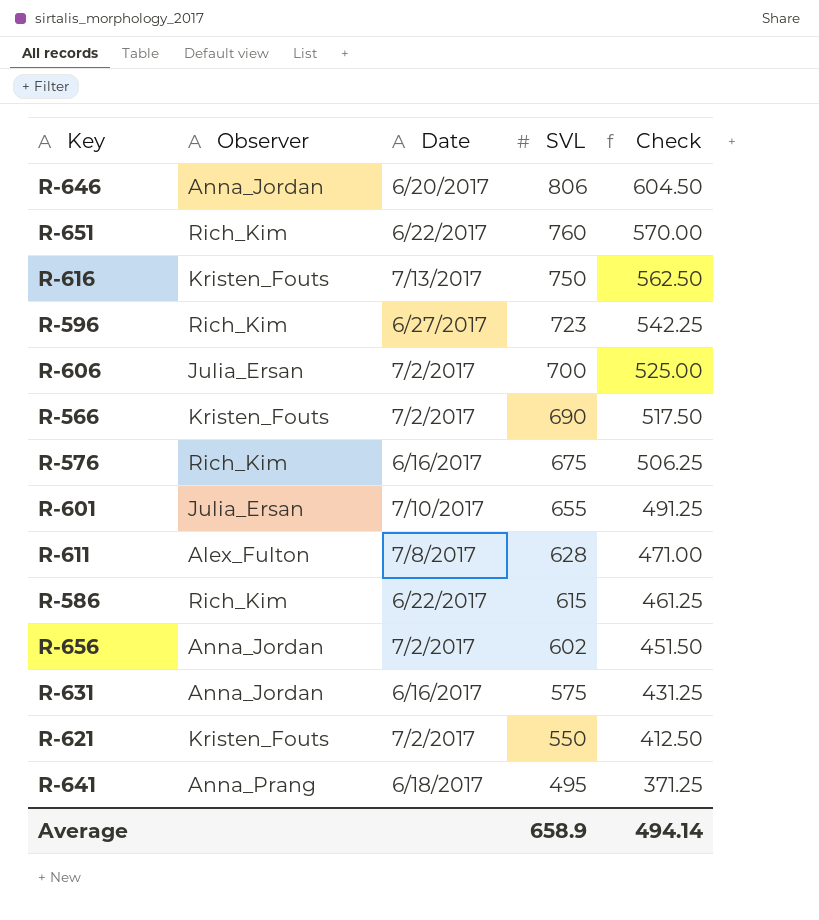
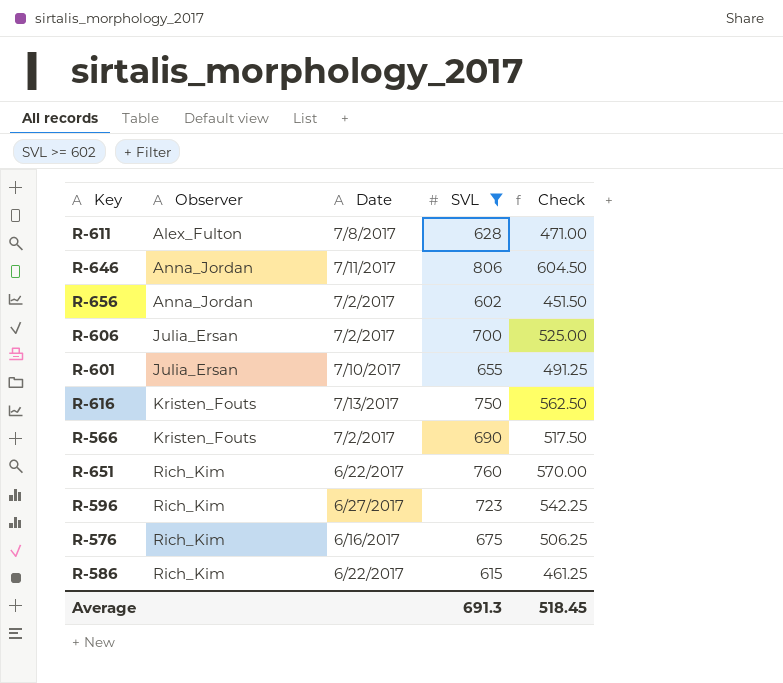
filter: none -> SVL >= 602
row order: SVL descending -> Observer ascending
R-646 | Date: 6/20/2017 -> 7/11/2017
Average | SVL: 658.9 -> 691.3
Average | Check: 494.14 -> 518.45

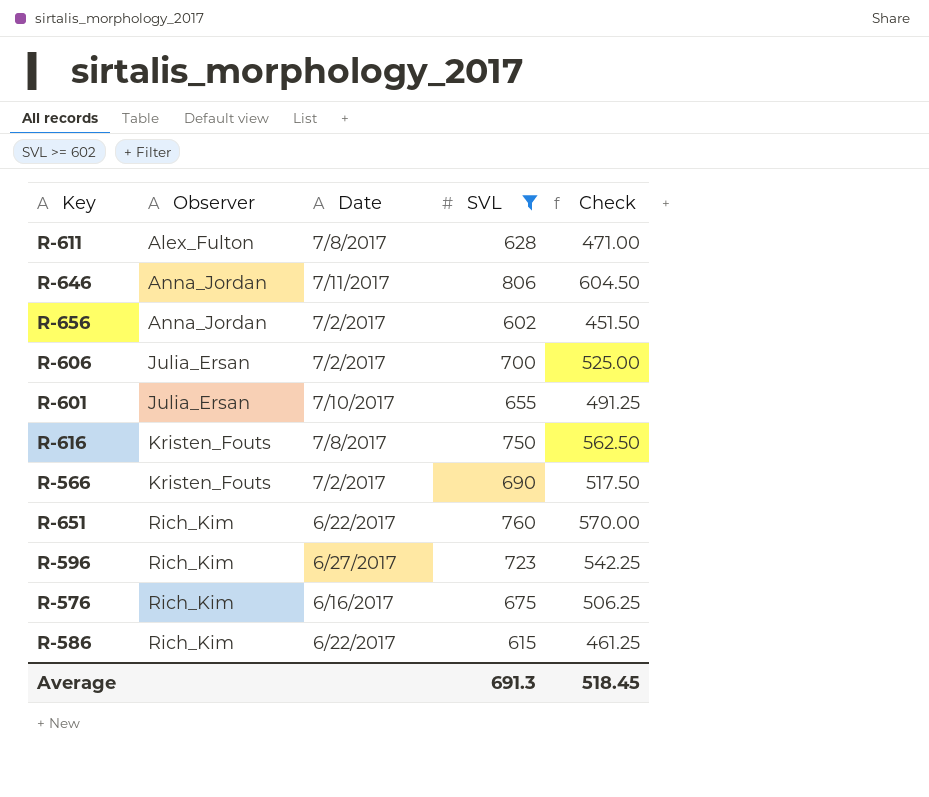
R-616 | Date: 7/13/2017 -> 7/8/2017

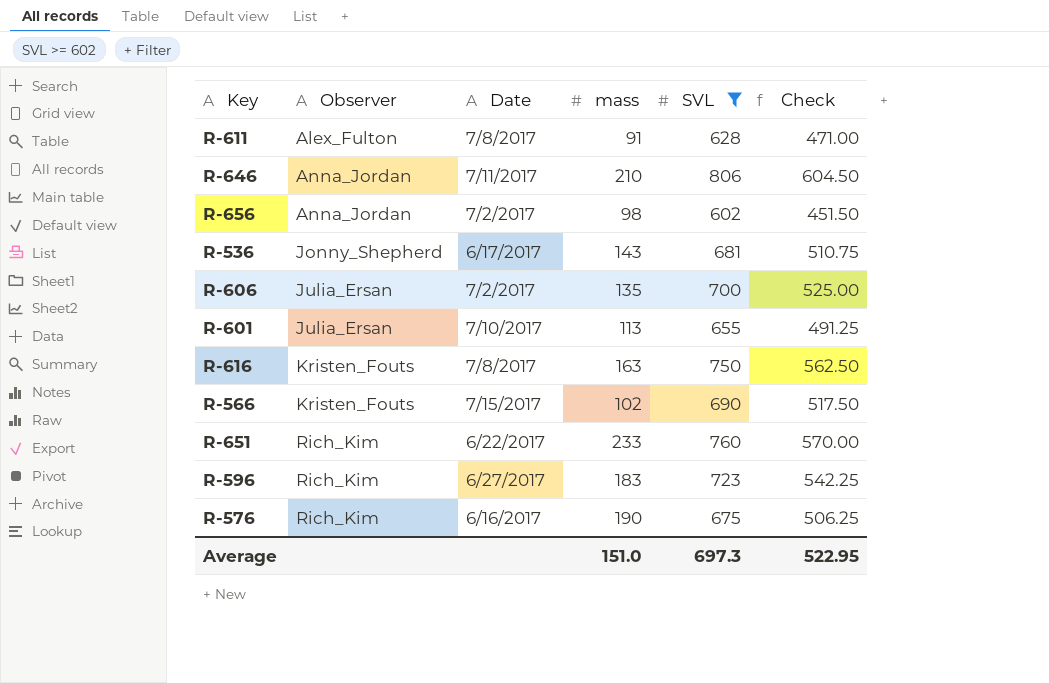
column mass | position: none -> 4
row R-586: Rich_Kim | 6/22/2017 | 615 | 461.25 -> none
row R-536: none -> Jonny_Shepherd | 6/17/2017 | 143 | 681 | 510.75
R-566 | Date: 7/2/2017 -> 7/15/2017
Average | SVL: 691.3 -> 697.3
Average | Check: 518.45 -> 522.95

